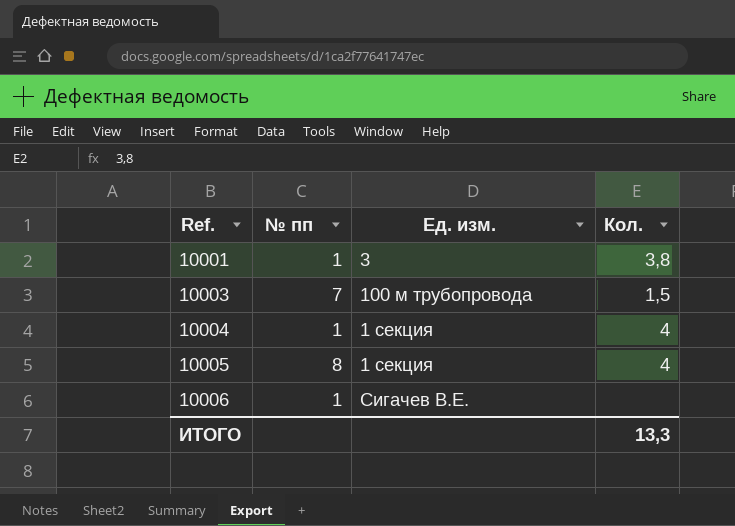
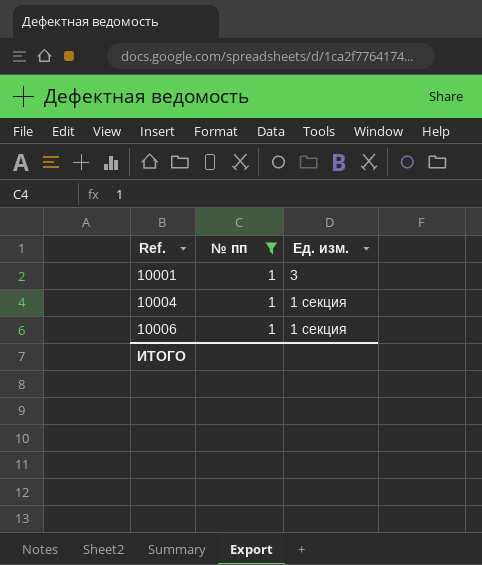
filter: none -> № пп = 1
column Кол. | position: 4 -> none
10006 | Ед. изм.: Сигачев В.Е. -> 1 секция

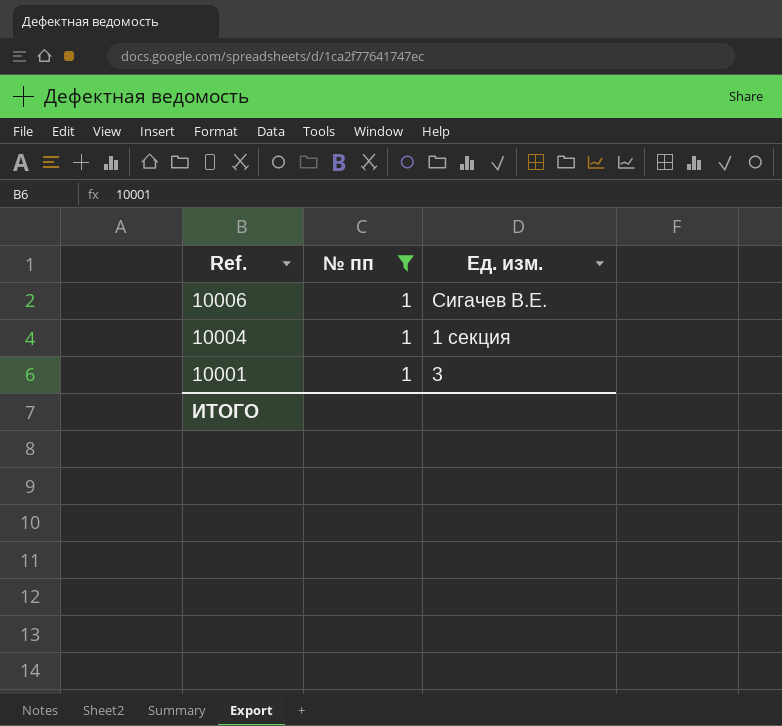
row order: Ref. ascending -> Ref. descending
10006 | Ед. изм.: 1 секция -> Сигачев В.Е.

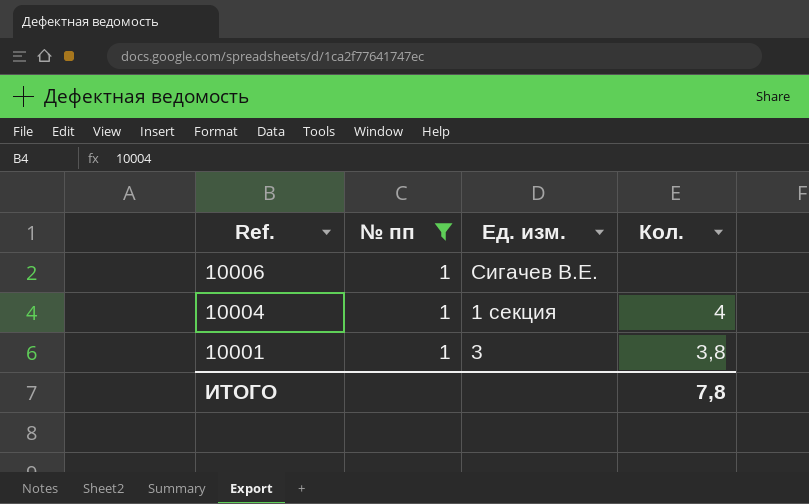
column Кол. | position: none -> 4

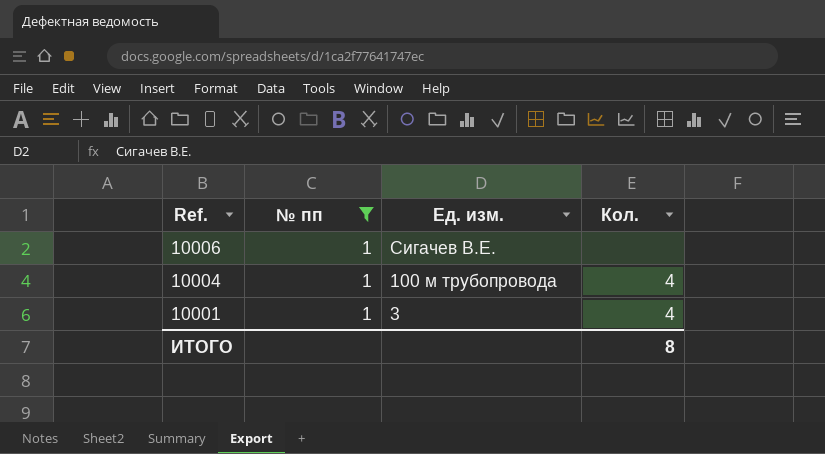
10004 | Ед. изм.: 1 секция -> 100 м трубопровода
10001 | Кол.: 3,8 -> 4
ИТОГО | Кол.: 7,8 -> 8

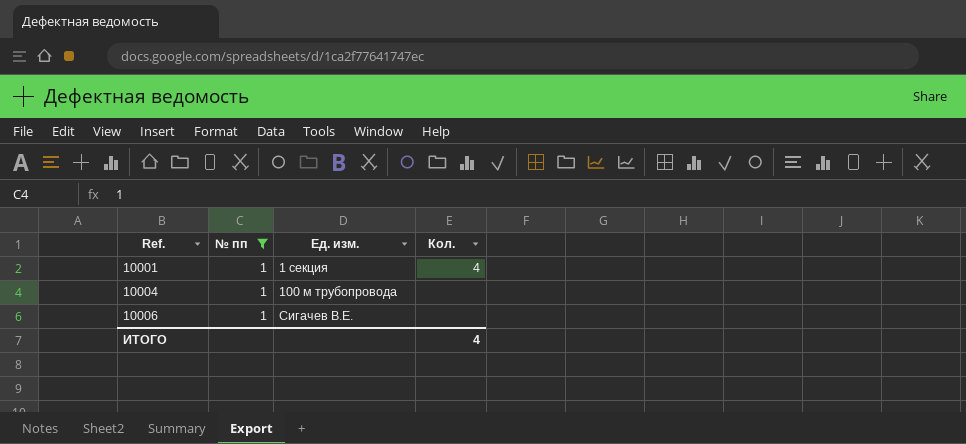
row order: Ref. descending -> Ref. ascending
10001 | Ед. изм.: 3 -> 1 секция
10004 | Кол.: 4 -> none
ИТОГО | Кол.: 8 -> 4

